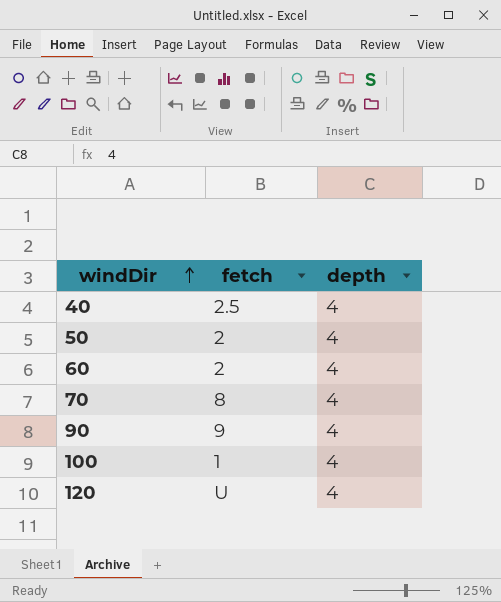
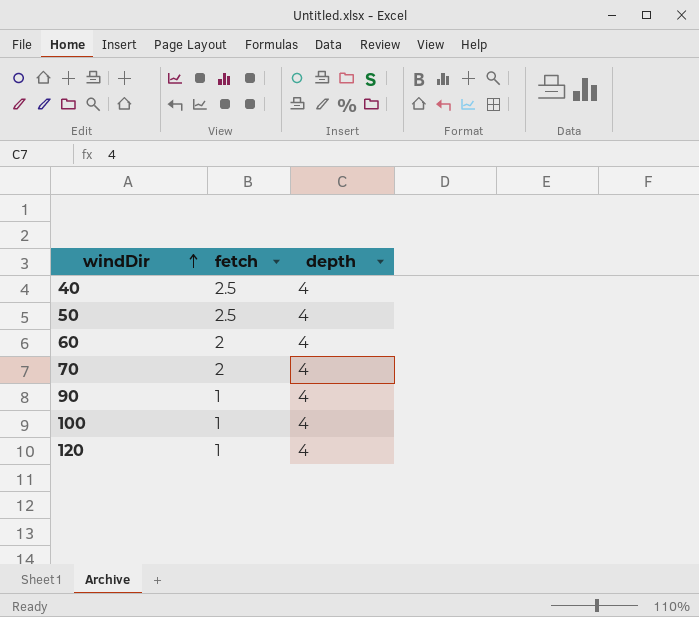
50 | fetch: 2 -> 2.5
70 | fetch: 8 -> 2
90 | fetch: 9 -> 1
120 | fetch: U -> 1

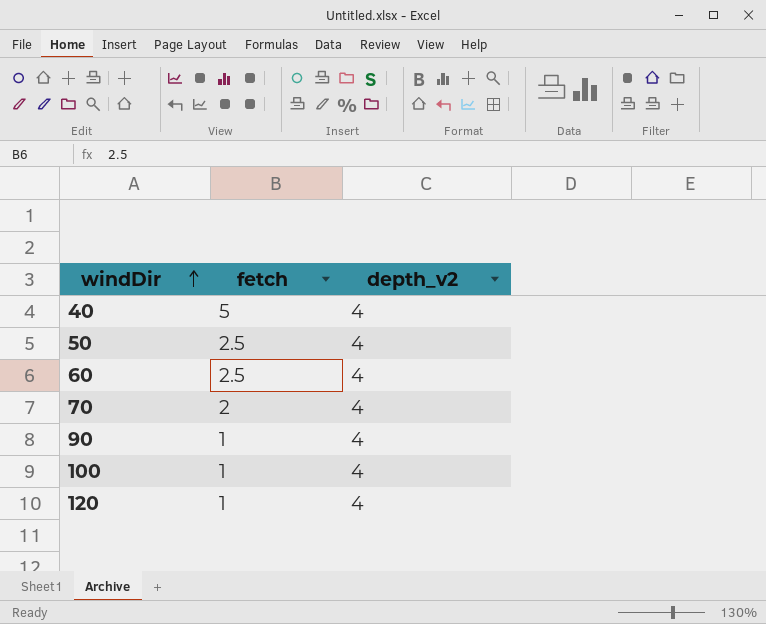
column name: depth -> depth_v2
40 | fetch: 2.5 -> 5
60 | fetch: 2 -> 2.5

